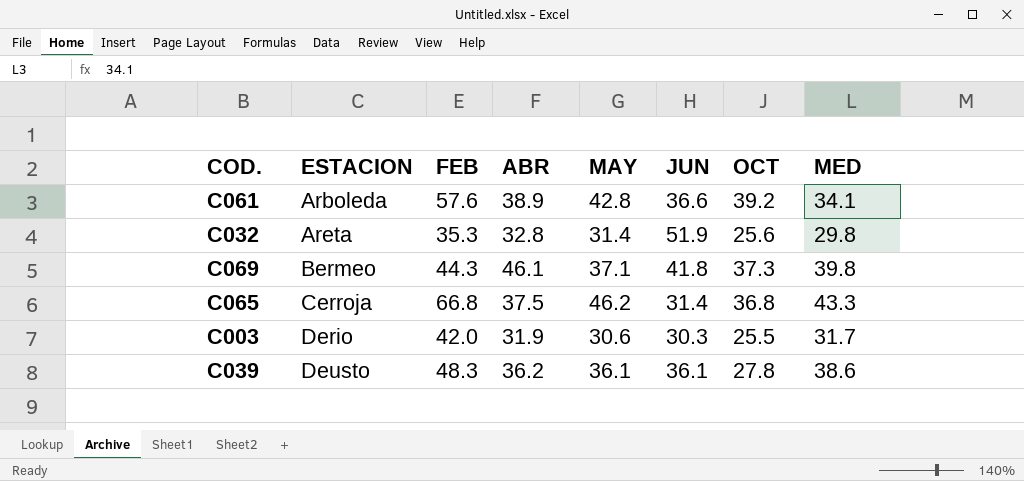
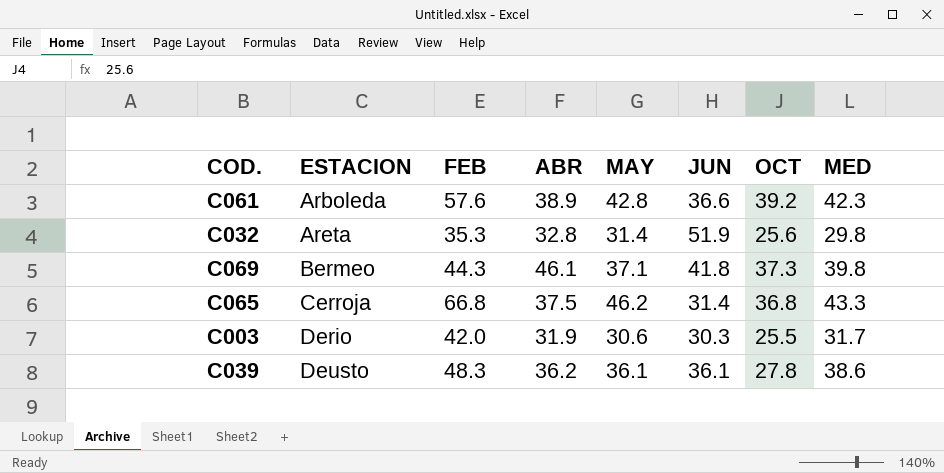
C061 | MED: 34.1 -> 42.3

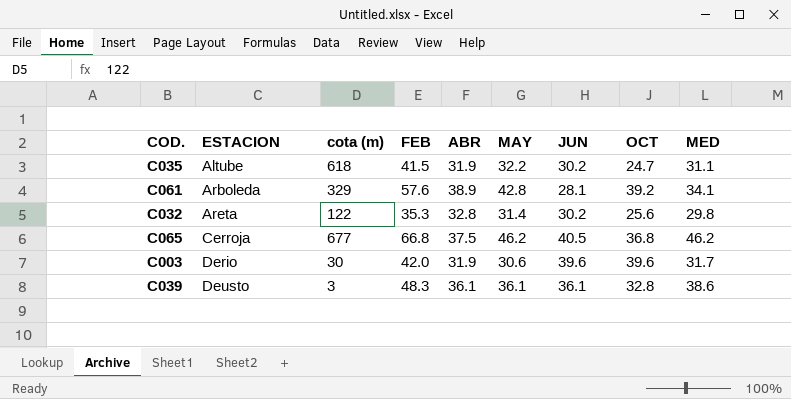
column cota (m) | position: none -> 3
row C069: Bermeo | 44.3 | 46.1 | 37.1 | 41.8 | 37.3 | 39.8 -> none
row C035: none -> Altube | 618 | 41.5 | 31.9 | 32.2 | 30.2 | 24.7 | 31.1
C061 | JUN: 36.6 -> 28.1
C061 | MED: 42.3 -> 34.1
C032 | JUN: 51.9 -> 30.2
C065 | JUN: 31.4 -> 40.5
C065 | MED: 43.3 -> 46.2
C003 | JUN: 30.3 -> 39.6
C003 | OCT: 25.5 -> 39.6
C039 | ABR: 36.2 -> 36.1
C039 | OCT: 27.8 -> 32.8

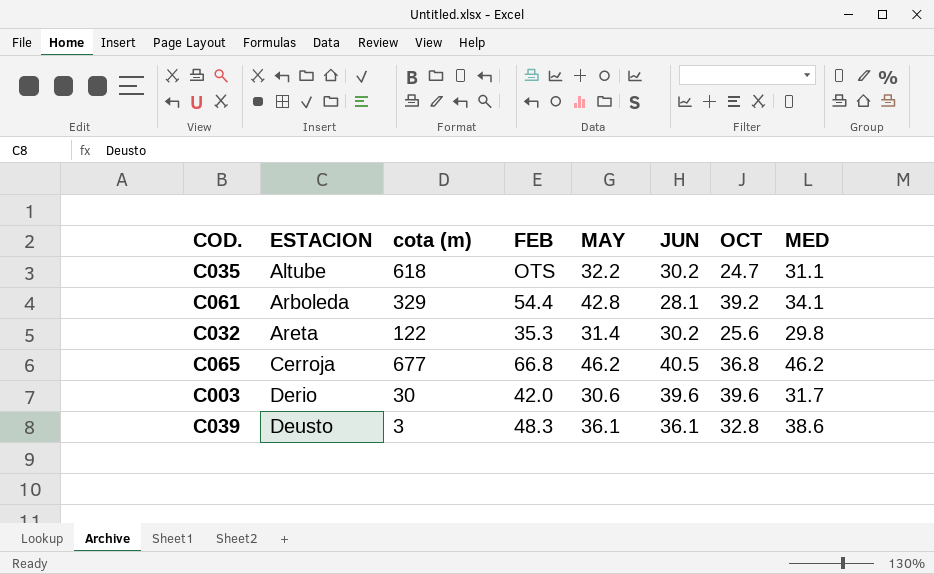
column ABR | position: 5 -> none
C035 | FEB: 41.5 -> OTS
C061 | FEB: 57.6 -> 54.4

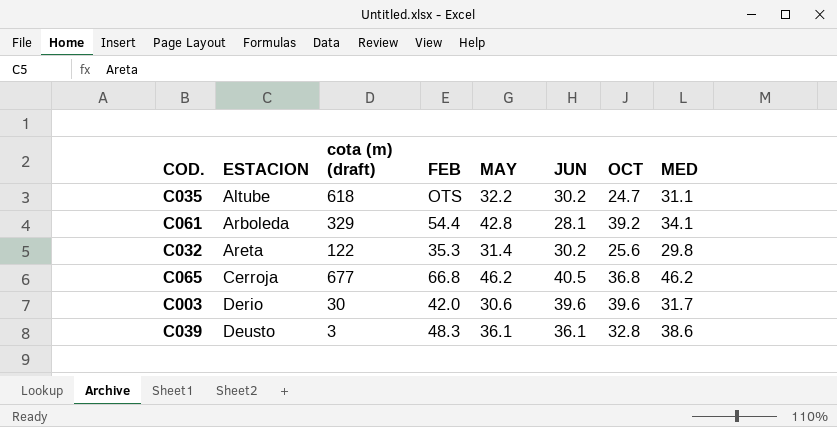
column name: cota (m) -> cota (m) (draft)

